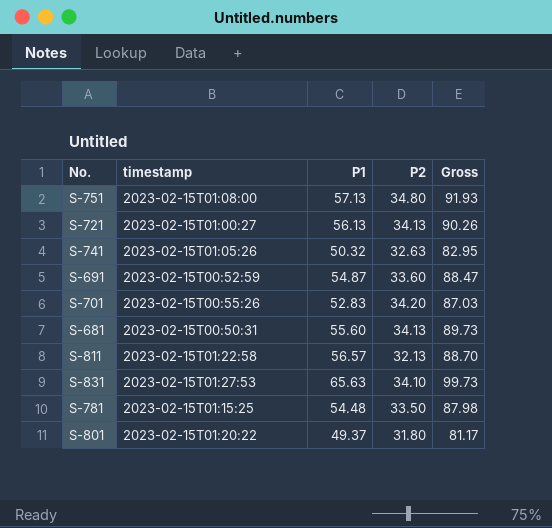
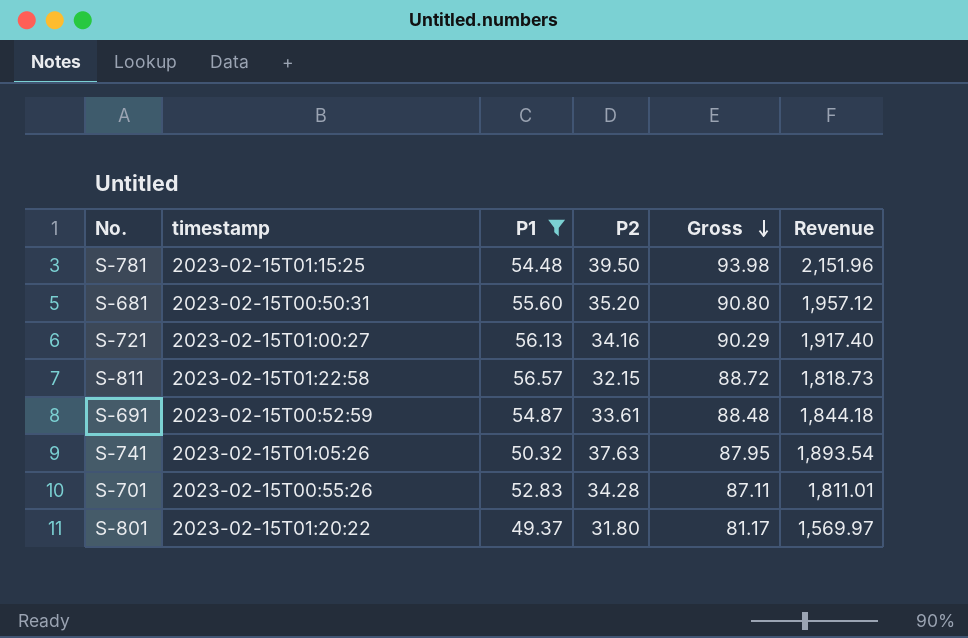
filter: none -> P1 <= 56.57
row order: none -> Gross descending
column Revenue | formula: none -> [P1] * [P2]
S-781 | P2: 33.50 -> 39.50
S-781 | Gross: 87.98 -> 93.98
S-681 | P2: 34.13 -> 35.20
S-681 | Gross: 89.73 -> 90.80
S-721 | P2: 34.13 -> 34.16
S-721 | Gross: 90.26 -> 90.29
S-811 | P2: 32.13 -> 32.15
S-811 | Gross: 88.70 -> 88.72
S-691 | P2: 33.60 -> 33.61
S-691 | Gross: 88.47 -> 88.48
S-741 | P2: 32.63 -> 37.63
S-741 | Gross: 82.95 -> 87.95
S-701 | P2: 34.20 -> 34.28
S-701 | Gross: 87.03 -> 87.11

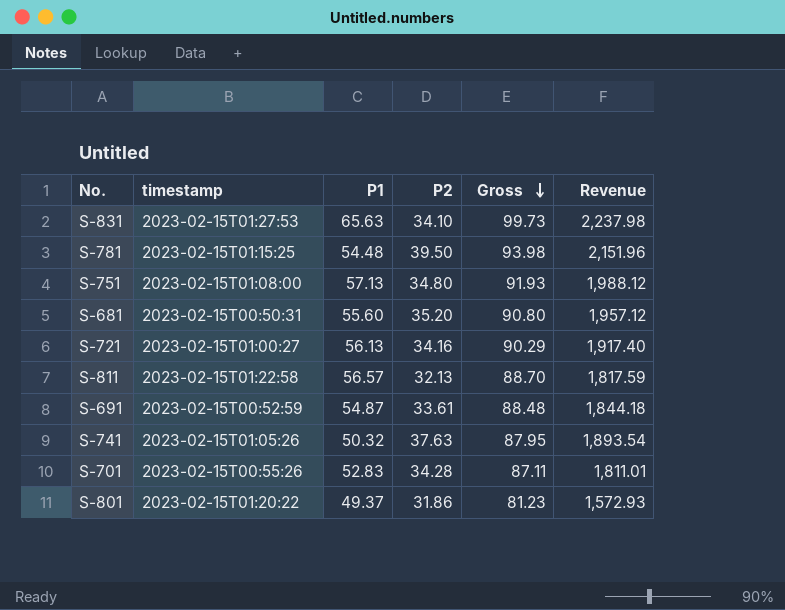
filter: P1 <= 56.57 -> none
S-811 | P2: 32.15 -> 32.13
S-811 | Gross: 88.72 -> 88.70
S-811 | Revenue: 1,818.73 -> 1,817.59
S-801 | P2: 31.80 -> 31.86
S-801 | Gross: 81.17 -> 81.23
S-801 | Revenue: 1,569.97 -> 1,572.93

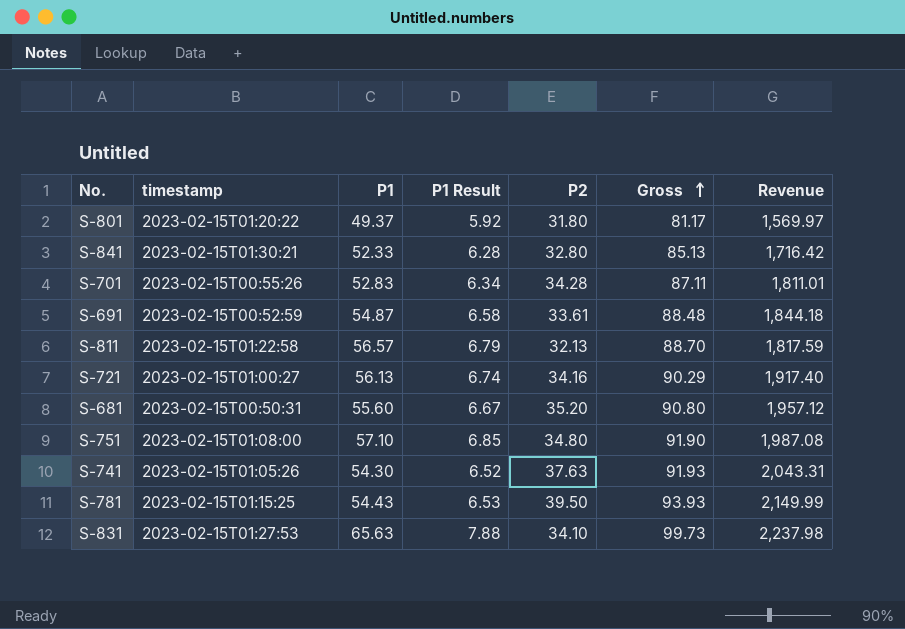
row order: Gross descending -> Gross ascending
column P1 Result | formula: none -> [P1] * 0.12
S-801 | P2: 31.86 -> 31.80
S-801 | Gross: 81.23 -> 81.17
S-801 | Revenue: 1,572.93 -> 1,569.97
row S-841: none -> 2023-02-15T01:30:21 | 52.33 | 6.28 | 32.80 | 85.13 | 1,716.42
S-751 | P1: 57.13 -> 57.10
S-751 | Gross: 91.93 -> 91.90
S-751 | Revenue: 1,988.12 -> 1,987.08
S-741 | P1: 50.32 -> 54.30
S-741 | Gross: 87.95 -> 91.93
S-741 | Revenue: 1,893.54 -> 2,043.31
S-781 | P1: 54.48 -> 54.43
S-781 | Gross: 93.98 -> 93.93
S-781 | Revenue: 2,151.96 -> 2,149.99

